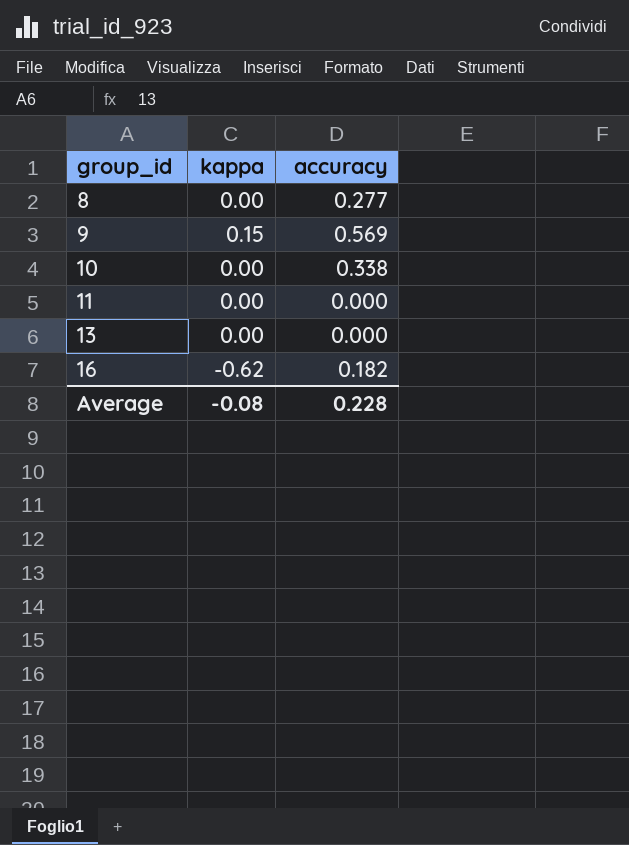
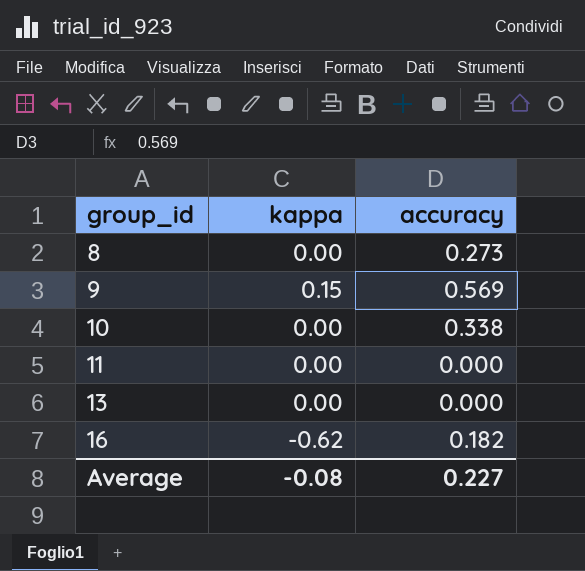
8 | accuracy: 0.277 -> 0.273
Average | accuracy: 0.228 -> 0.227

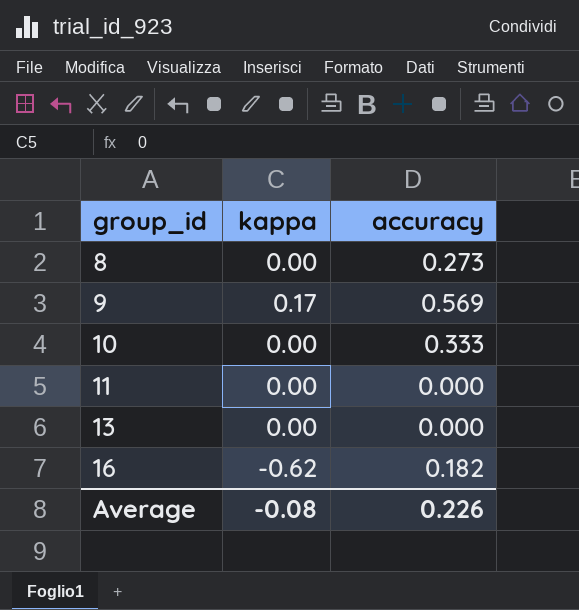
9 | kappa: 0.15 -> 0.17
10 | accuracy: 0.338 -> 0.333
Average | accuracy: 0.227 -> 0.226

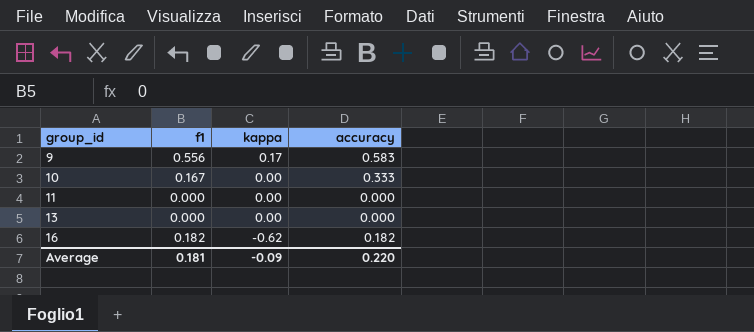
column f1 | position: none -> 2
row 8: 0.00 | 0.273 -> none
9 | accuracy: 0.569 -> 0.583
Average | kappa: -0.08 -> -0.09
Average | accuracy: 0.226 -> 0.220

